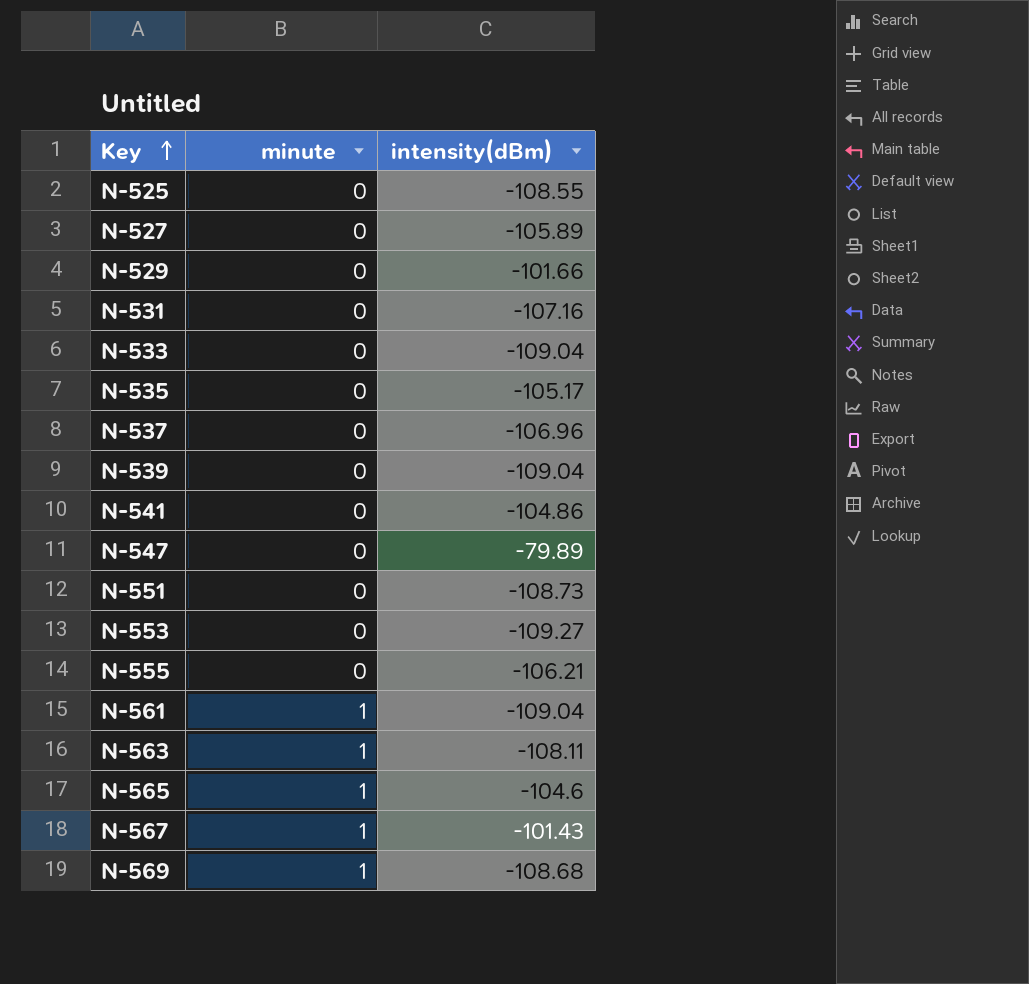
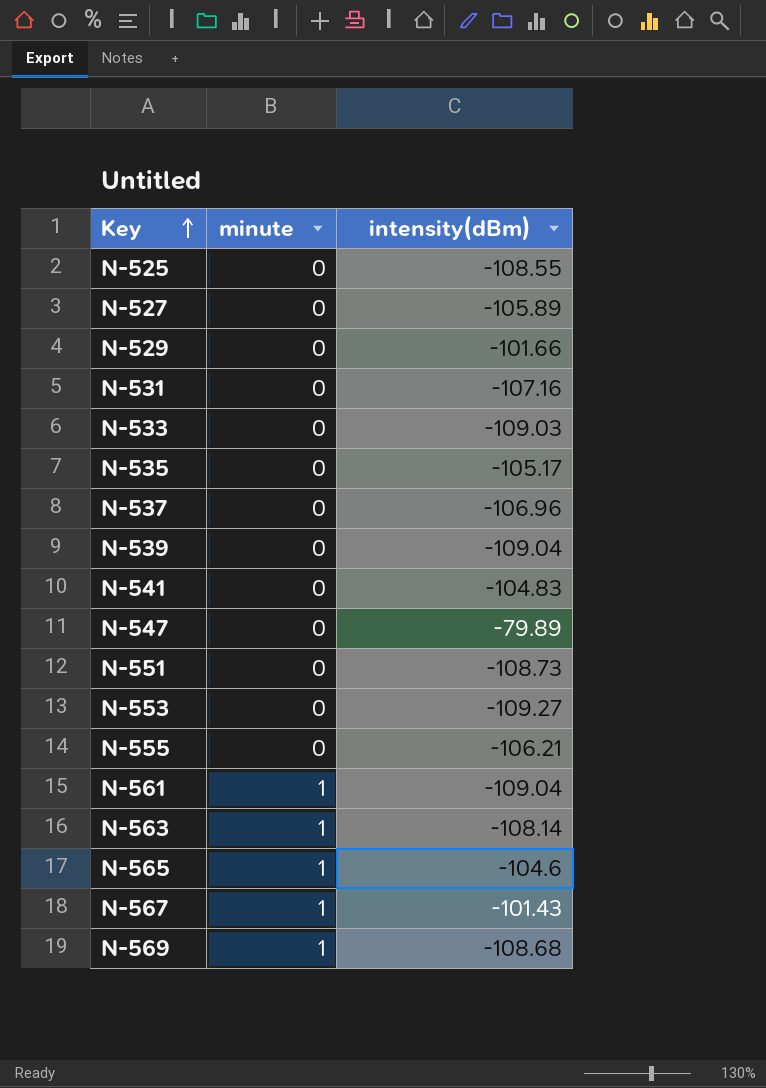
N-533 | intensity(dBm): -109.04 -> -109.03
N-541 | intensity(dBm): -104.86 -> -104.83
N-563 | intensity(dBm): -108.11 -> -108.14

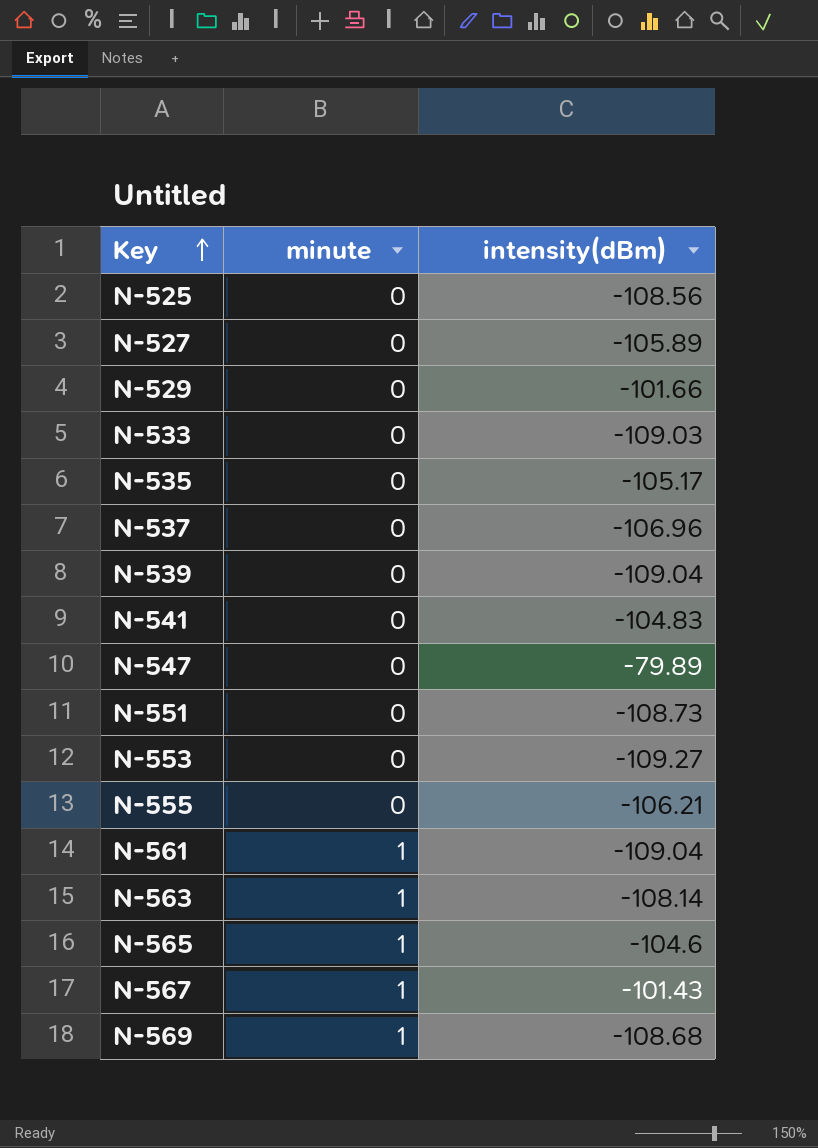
row N-531: 0 | -107.16 -> none
N-525 | intensity(dBm): -108.55 -> -108.56

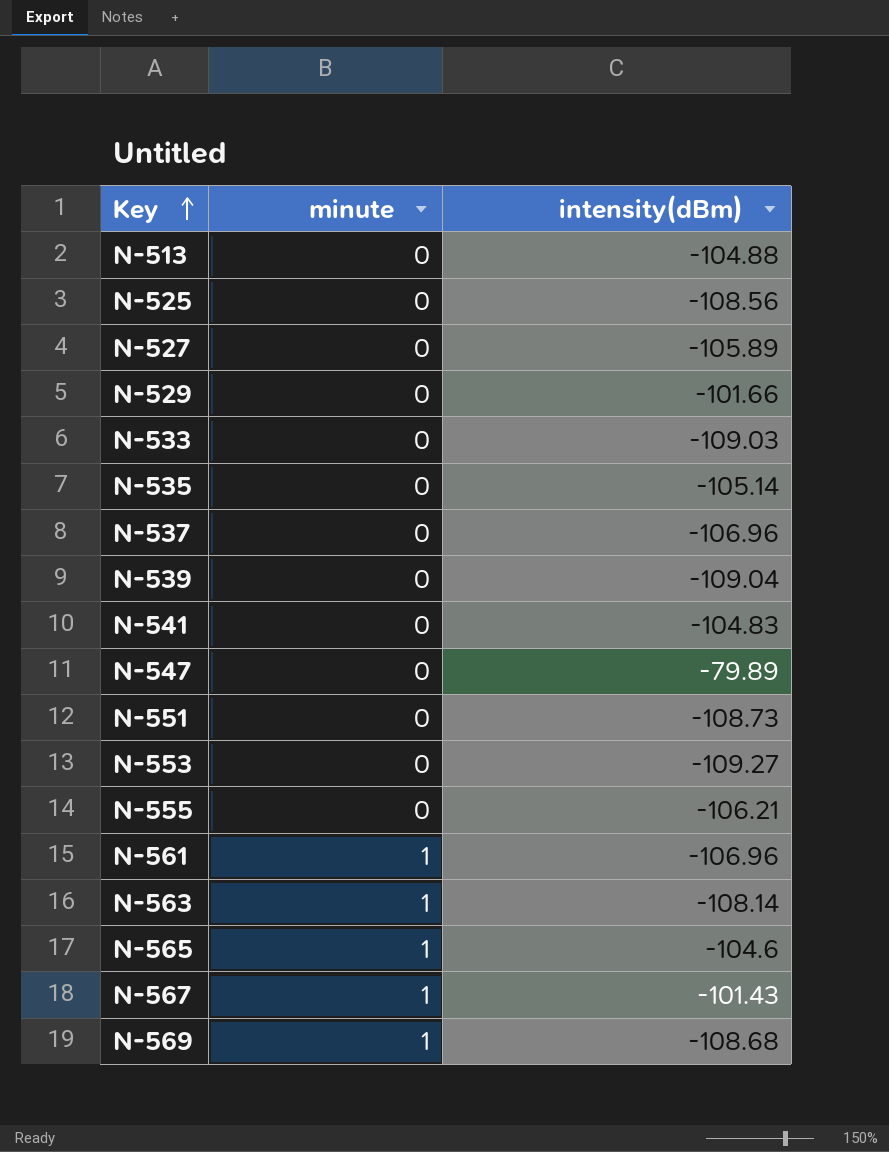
row N-513: none -> 0 | -104.88
N-535 | intensity(dBm): -105.17 -> -105.14
N-561 | intensity(dBm): -109.04 -> -106.96

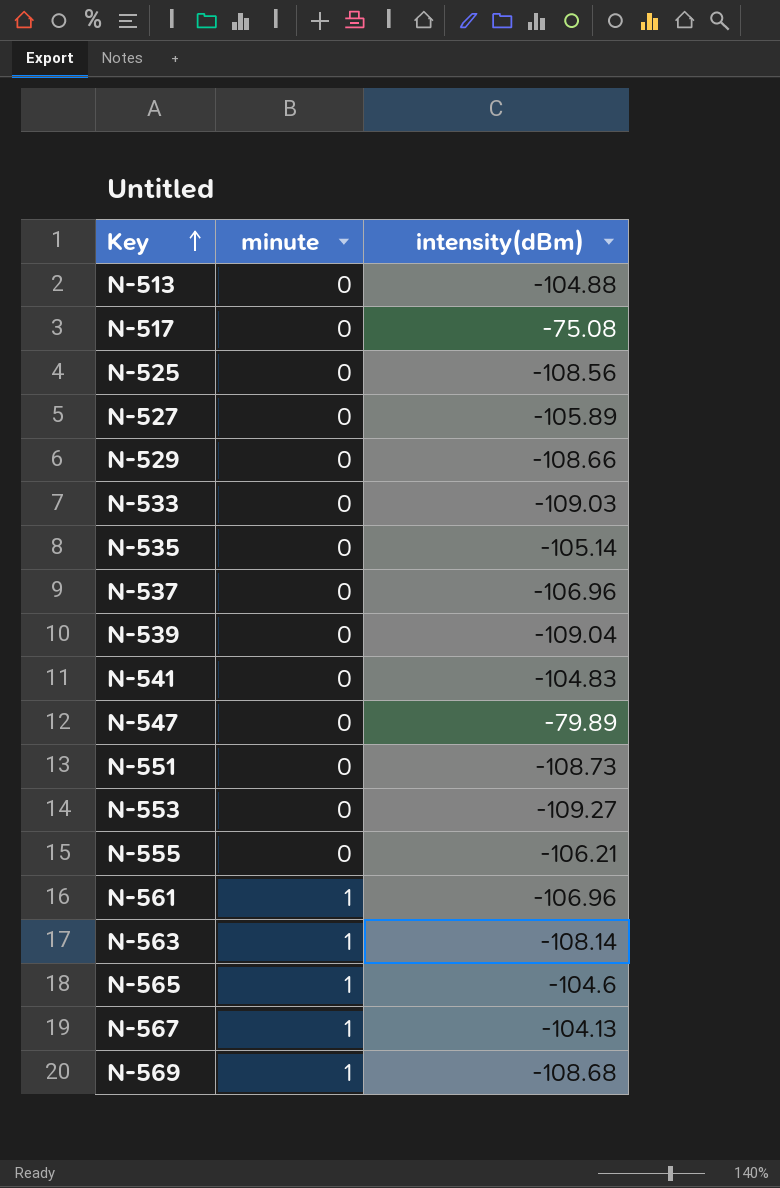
row N-517: none -> 0 | -75.08
N-529 | intensity(dBm): -101.66 -> -108.66
N-567 | intensity(dBm): -101.43 -> -104.13

